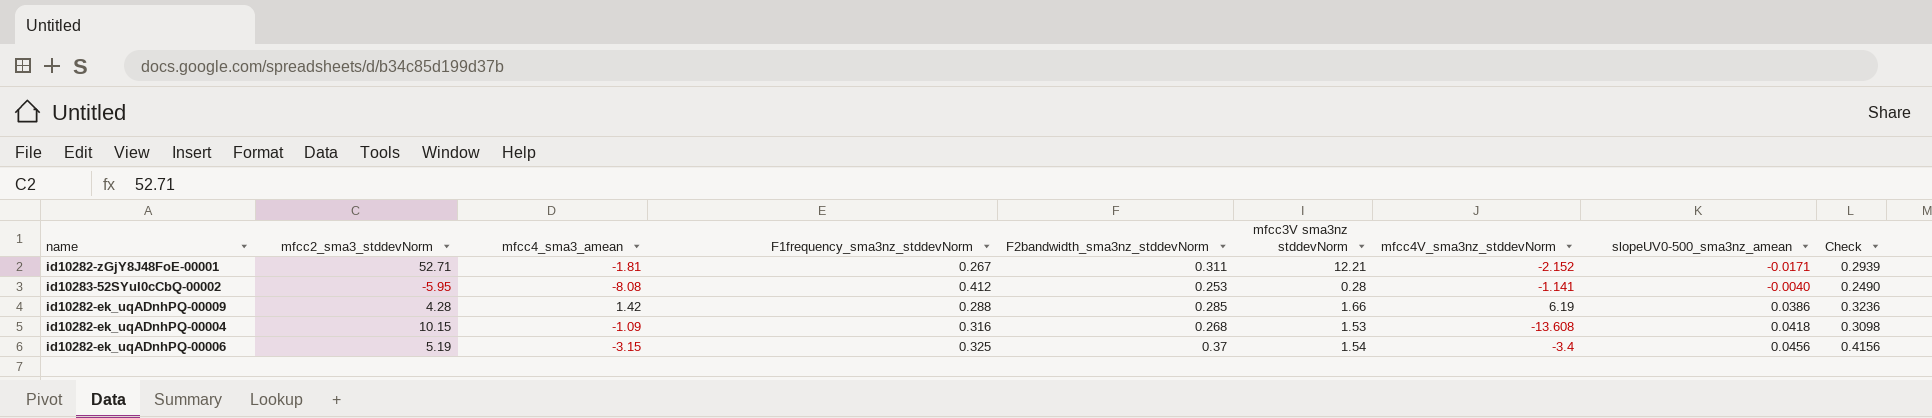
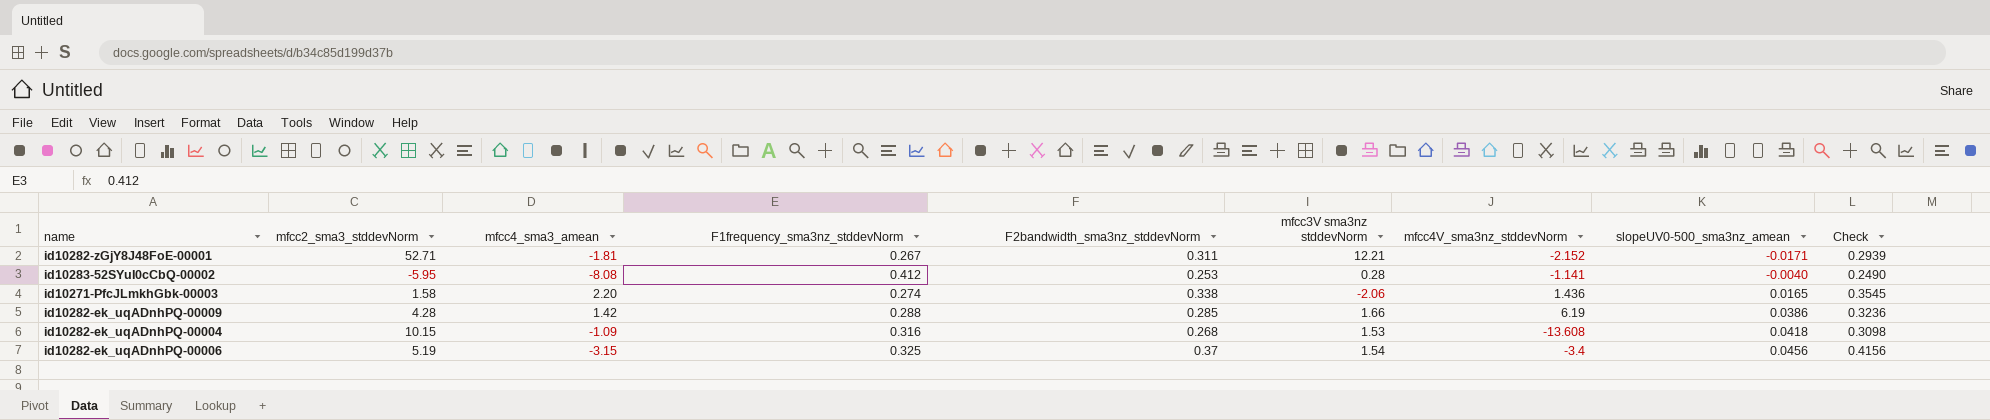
row id10271-PfcJLmkhGbk-00003: none -> 1.58 | 2.20 | 0.274 | 0.338 | -2.06 | 1.436 | 0.0165 | 0.3545

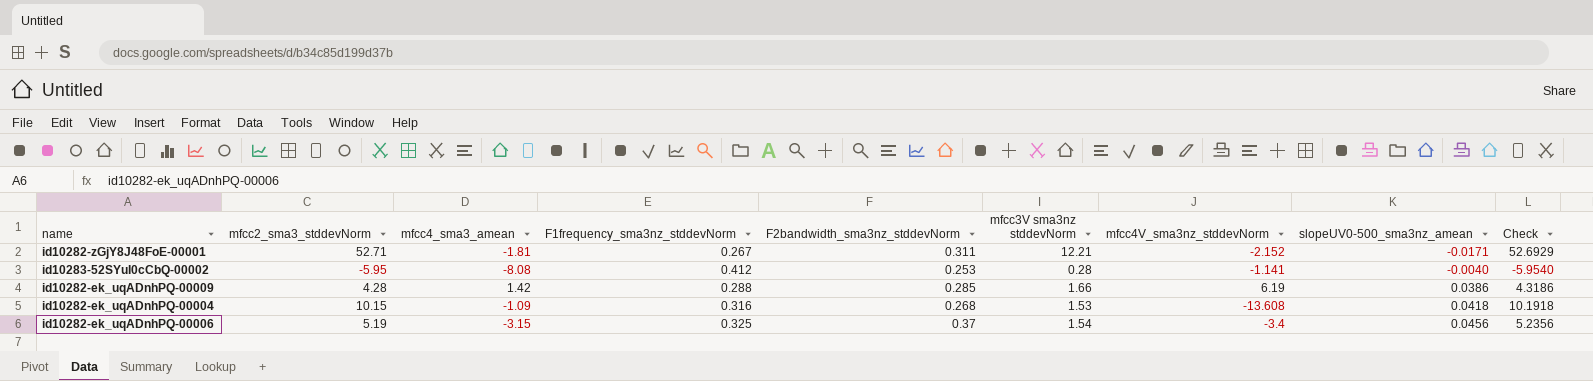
column Check | formula: [F2bandwidth_sma3nz_stddevNorm] + [slopeUV0-500_sma3nz_amean] -> [mfcc2_sma3_stddevNorm] + [slopeUV0-500_sma3nz_amean]
row id10271-PfcJLmkhGbk-00003: 1.58 | 2.20 | 0.274 | 0.338 | -2.06 | 1.436 | 0.0165 | 0.3545 -> none

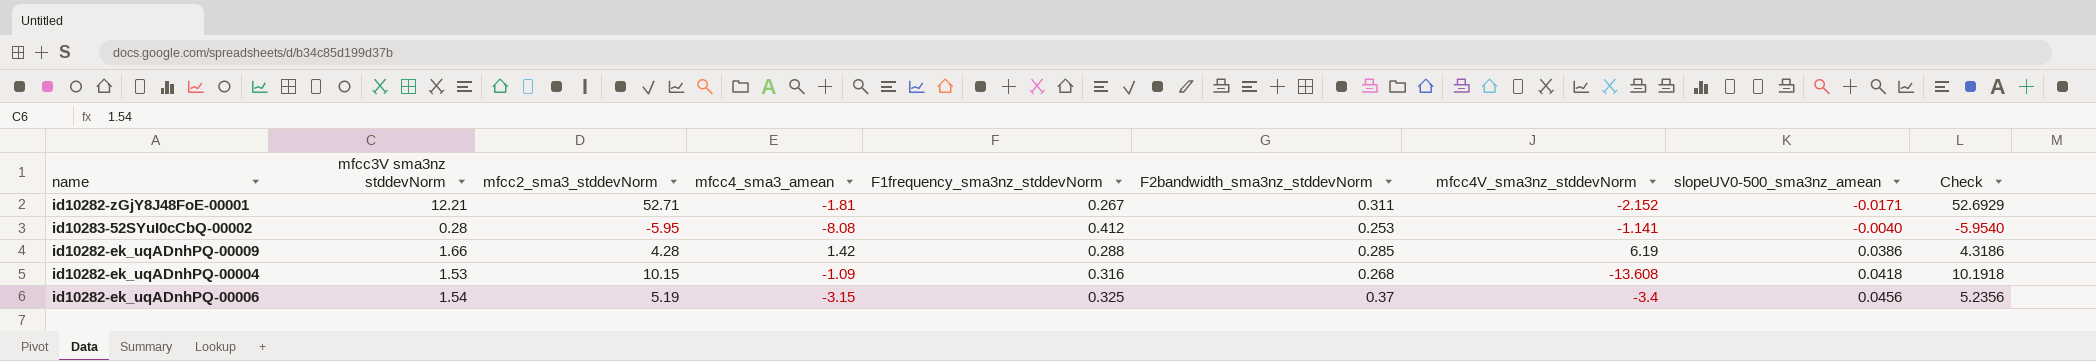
column mfcc3V sma3nz stddevNorm | position: 6 -> 2

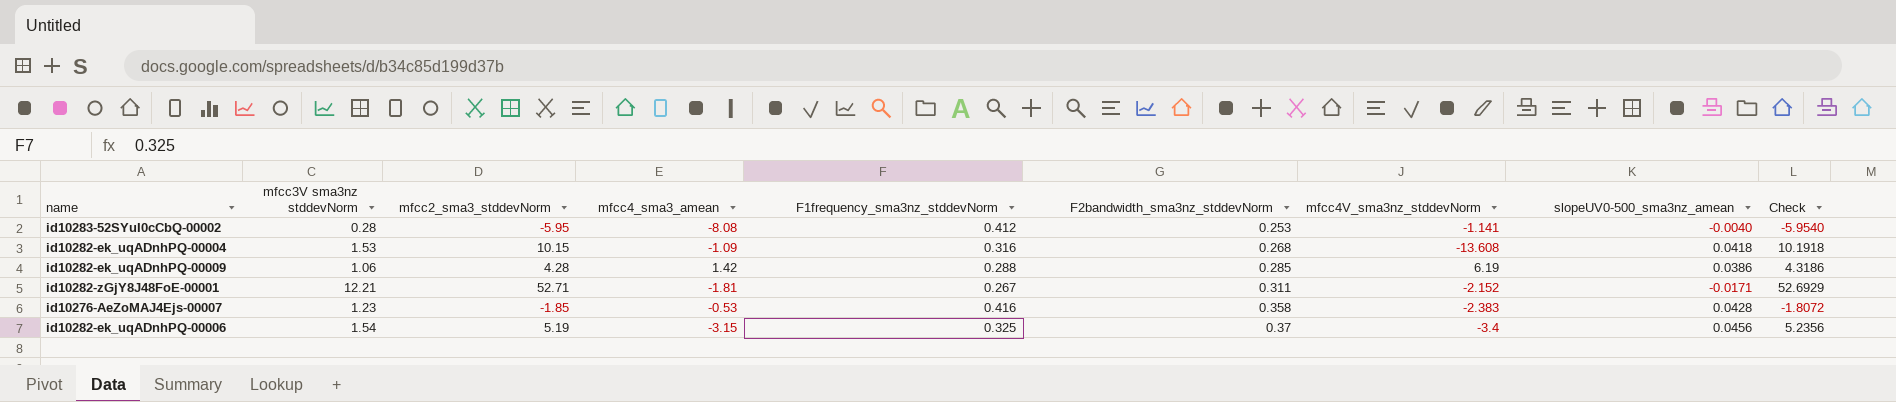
row order: slopeUV0-500_sma3nz_amean ascending -> F2bandwidth_sma3nz_stddevNorm ascending
id10282-ek_uqADnhPQ-00009 | mfcc3V sma3nz stddevNorm: 1.66 -> 1.06
row id10276-AeZoMAJ4Ejs-00007: none -> 1.23 | -1.85 | -0.53 | 0.416 | 0.358 | -2.383 | 0.0428 | -1.8072

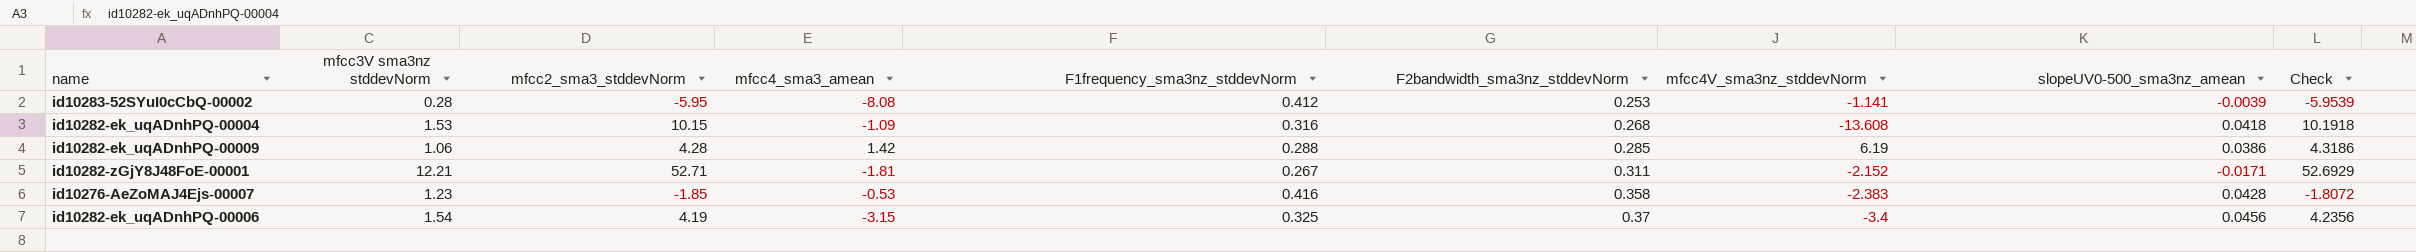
id10283-52SYuI0cCbQ-00002 | slopeUV0-500_sma3nz_amean: -0.0040 -> -0.0039
id10283-52SYuI0cCbQ-00002 | Check: -5.9540 -> -5.9539
id10282-ek_uqADnhPQ-00006 | mfcc2_sma3_stddevNorm: 5.19 -> 4.19
id10282-ek_uqADnhPQ-00006 | Check: 5.2356 -> 4.2356

